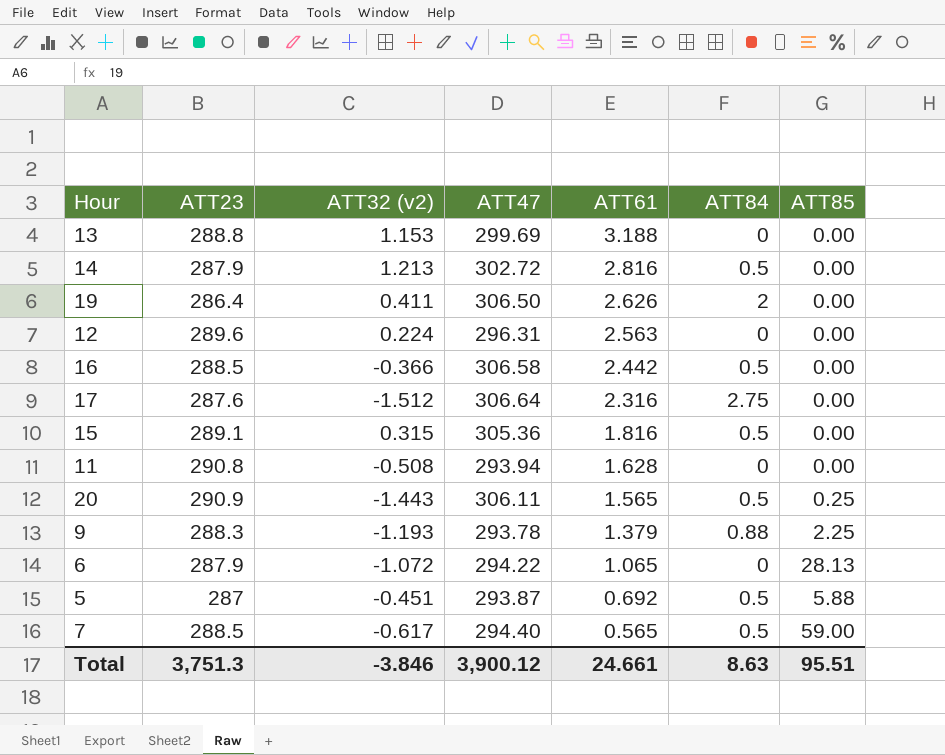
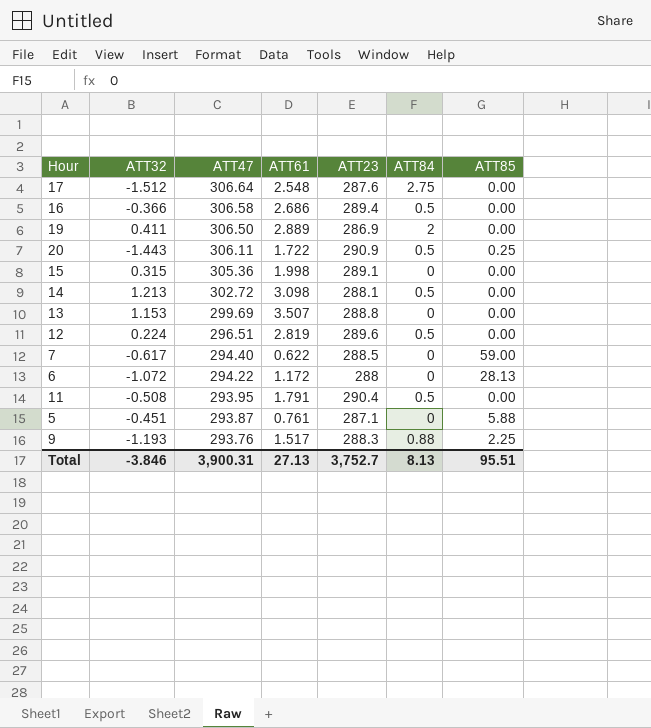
row order: ATT61 descending -> ATT47 descending
column name: ATT32 (v2) -> ATT32
column ATT23 | position: 2 -> 5
17 | ATT61: 2.316 -> 2.548
16 | ATT61: 2.442 -> 2.686
16 | ATT23: 288.5 -> 289.4
19 | ATT61: 2.626 -> 2.889
19 | ATT23: 286.4 -> 286.9
20 | ATT61: 1.565 -> 1.722
15 | ATT61: 1.816 -> 1.998
15 | ATT84: 0.5 -> 0
14 | ATT61: 2.816 -> 3.098
14 | ATT23: 287.9 -> 288.1
13 | ATT61: 3.188 -> 3.507
12 | ATT47: 296.31 -> 296.51
12 | ATT61: 2.563 -> 2.819
12 | ATT84: 0 -> 0.5
7 | ATT61: 0.565 -> 0.622
7 | ATT84: 0.5 -> 0
6 | ATT61: 1.065 -> 1.172
6 | ATT23: 287.9 -> 288
11 | ATT47: 293.94 -> 293.95
11 | ATT61: 1.628 -> 1.791
11 | ATT23: 290.8 -> 290.4
11 | ATT84: 0 -> 0.5
5 | ATT61: 0.692 -> 0.761
5 | ATT23: 287 -> 287.1
5 | ATT84: 0.5 -> 0
9 | ATT47: 293.78 -> 293.76
9 | ATT61: 1.379 -> 1.517
Total | ATT47: 3,900.12 -> 3,900.31
Total | ATT61: 24.661 -> 27.13
Total | ATT23: 3,751.3 -> 3,752.7
Total | ATT84: 8.63 -> 8.13

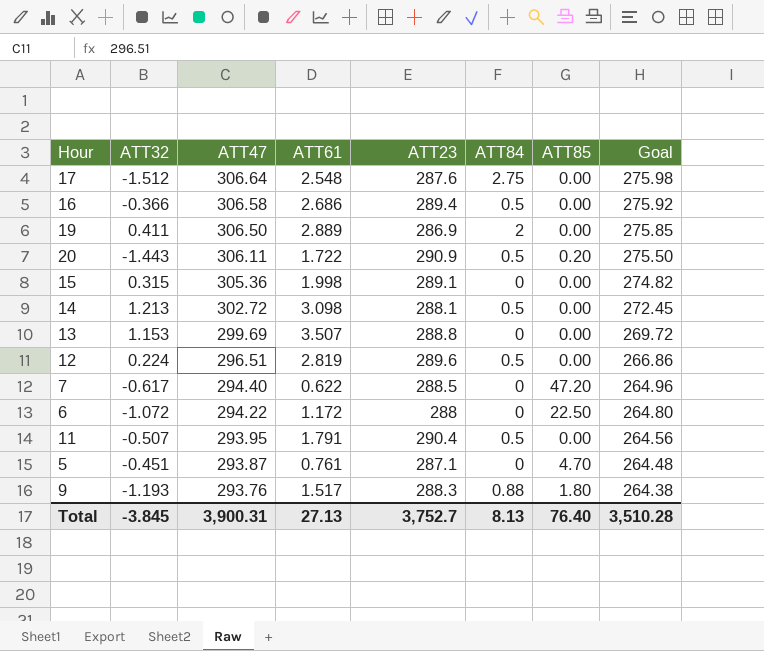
column Goal | formula: none -> [ATT47] * 0.9
20 | ATT85: 0.25 -> 0.20
7 | ATT85: 59.00 -> 47.20
6 | ATT85: 28.13 -> 22.50
11 | ATT32: -0.508 -> -0.507
5 | ATT85: 5.88 -> 4.70
9 | ATT85: 2.25 -> 1.80
Total | ATT32: -3.846 -> -3.845
Total | ATT85: 95.51 -> 76.40

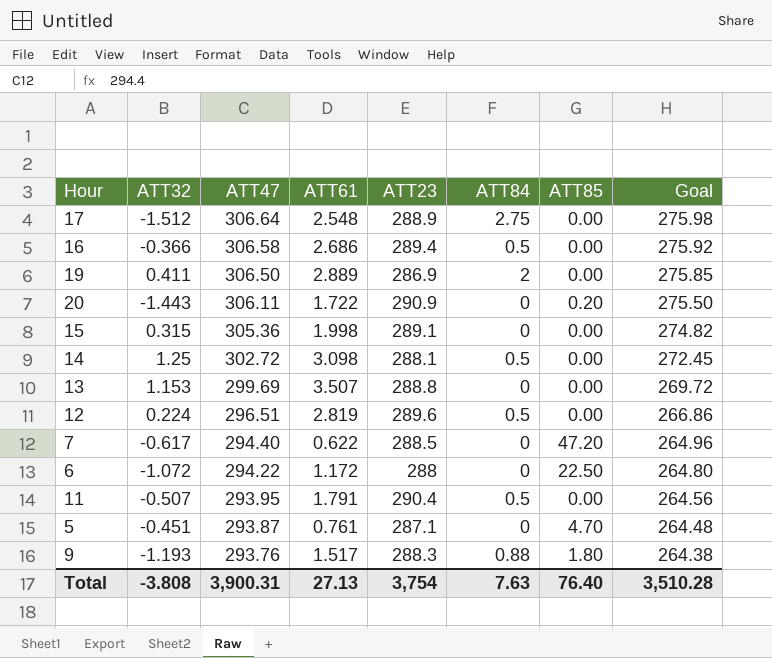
17 | ATT23: 287.6 -> 288.9
20 | ATT84: 0.5 -> 0
14 | ATT32: 1.213 -> 1.25
Total | ATT32: -3.845 -> -3.808
Total | ATT23: 3,752.7 -> 3,754
Total | ATT84: 8.13 -> 7.63

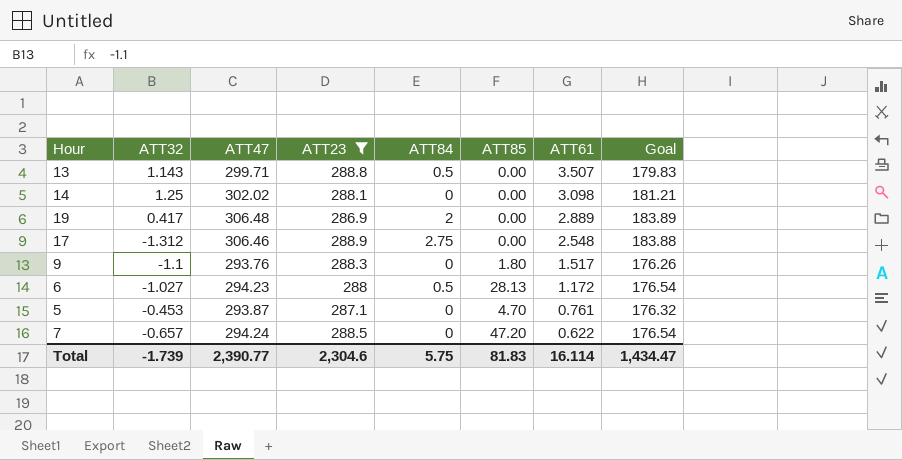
filter: none -> ATT23 <= 288.9
row order: ATT47 descending -> ATT61 descending
column ATT61 | position: 4 -> 7
column Goal | formula: [ATT47] * 0.9 -> [ATT47] * 0.6
13 | ATT32: 1.153 -> 1.143
13 | ATT47: 299.69 -> 299.71
13 | ATT84: 0 -> 0.5
14 | ATT47: 302.72 -> 302.02
14 | ATT84: 0.5 -> 0
19 | ATT32: 0.411 -> 0.417
19 | ATT47: 306.50 -> 306.48
17 | ATT32: -1.512 -> -1.312
17 | ATT47: 306.64 -> 306.46
9 | ATT32: -1.193 -> -1.1
9 | ATT84: 0.88 -> 0
6 | ATT32: -1.072 -> -1.027
6 | ATT47: 294.22 -> 294.23
6 | ATT84: 0 -> 0.5
6 | ATT85: 22.50 -> 28.13
5 | ATT32: -0.451 -> -0.453
7 | ATT32: -0.617 -> -0.657
7 | ATT47: 294.40 -> 294.24
Total | ATT32: -3.808 -> -1.739
Total | ATT47: 3,900.31 -> 2,390.77
Total | ATT23: 3,754 -> 2,304.6
Total | ATT84: 7.63 -> 5.75
Total | ATT85: 76.40 -> 81.83
Total | ATT61: 27.13 -> 16.114
Total | Goal: 3,510.28 -> 1,434.47

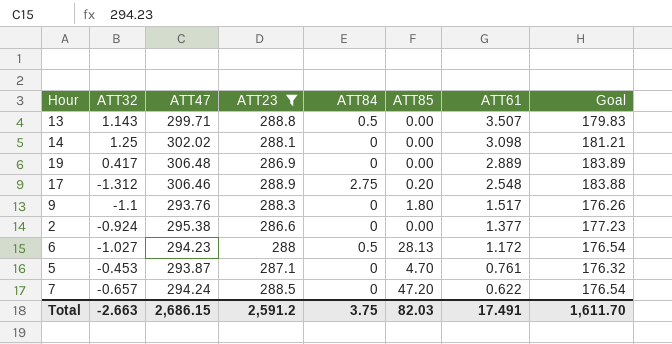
19 | ATT84: 2 -> 0
17 | ATT85: 0.00 -> 0.20
row 2: none -> -0.924 | 295.38 | 286.6 | 0 | 0.00 | 1.377 | 177.23
Total | ATT32: -1.739 -> -2.663
Total | ATT47: 2,390.77 -> 2,686.15
Total | ATT23: 2,304.6 -> 2,591.2
Total | ATT84: 5.75 -> 3.75
Total | ATT85: 81.83 -> 82.03
Total | ATT61: 16.114 -> 17.491
Total | Goal: 1,434.47 -> 1,611.70

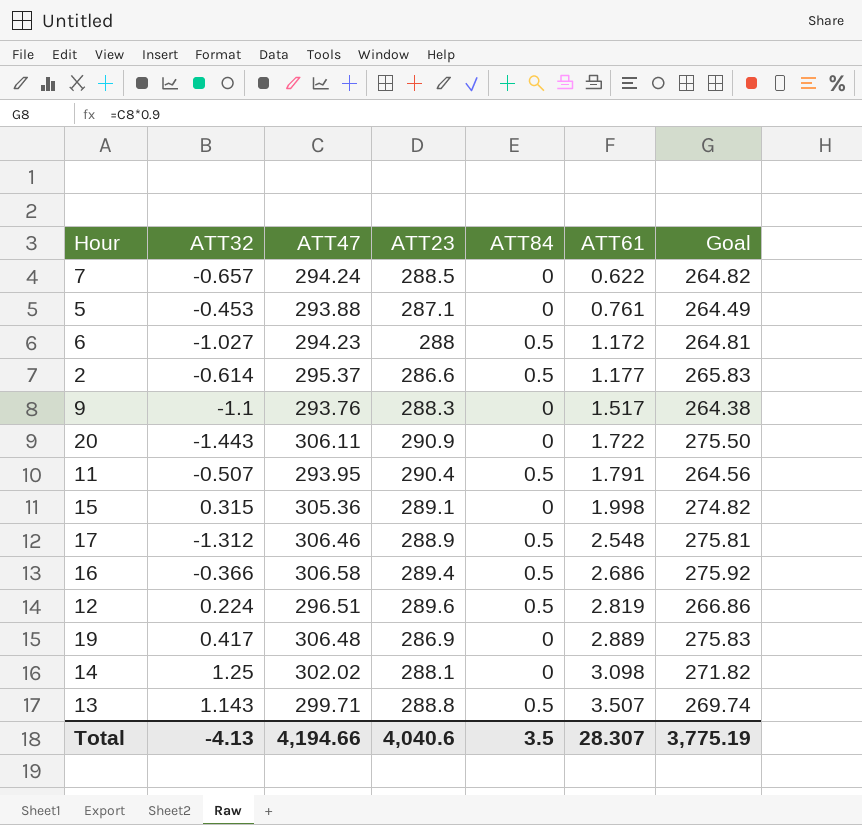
filter: ATT23 <= 288.9 -> none
row order: ATT61 descending -> ATT61 ascending
column ATT85 | position: 6 -> none
column Goal | formula: [ATT47] * 0.6 -> [ATT47] * 0.9
5 | ATT47: 293.87 -> 293.88
2 | ATT32: -0.924 -> -0.614
2 | ATT47: 295.38 -> 295.37
2 | ATT84: 0 -> 0.5
2 | ATT61: 1.377 -> 1.177
17 | ATT84: 2.75 -> 0.5
Total | ATT32: -2.663 -> -4.13
Total | ATT47: 2,686.15 -> 4,194.66
Total | ATT23: 2,591.2 -> 4,040.6
Total | ATT84: 3.75 -> 3.5
Total | ATT61: 17.491 -> 28.307
Total | Goal: 1,611.70 -> 3,775.19

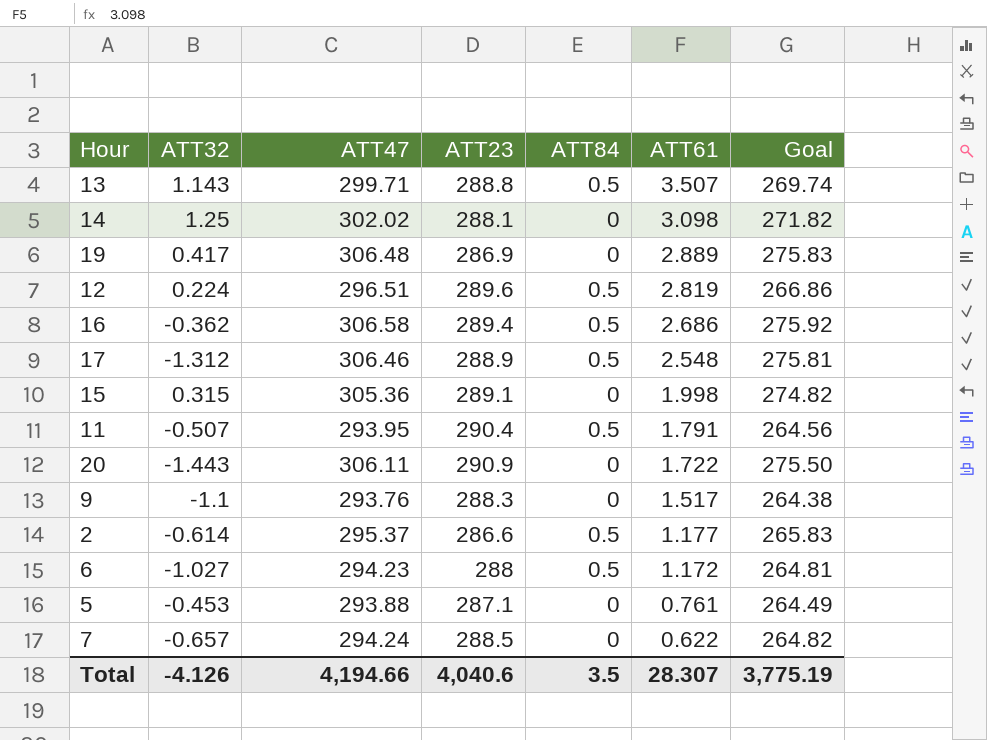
row order: ATT61 ascending -> ATT61 descending
16 | ATT32: -0.366 -> -0.362
Total | ATT32: -4.13 -> -4.126

